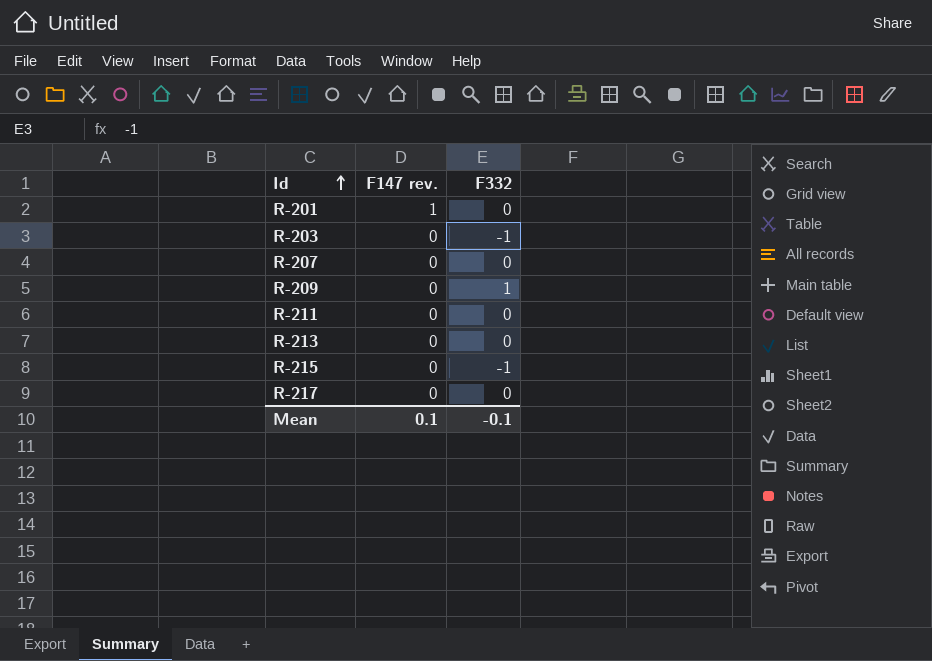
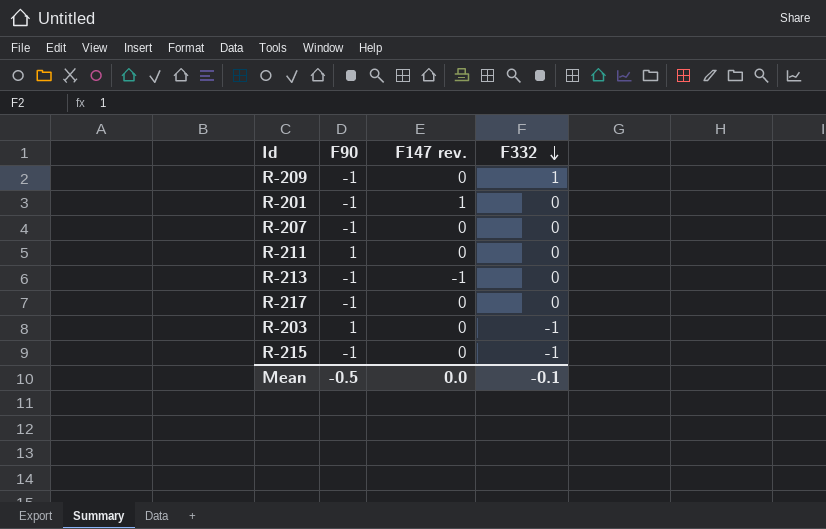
row order: Id ascending -> F332 descending
column F90 | position: none -> 2
R-213 | F147 rev.: 0 -> -1
Mean | F147 rev.: 0.1 -> 0.0

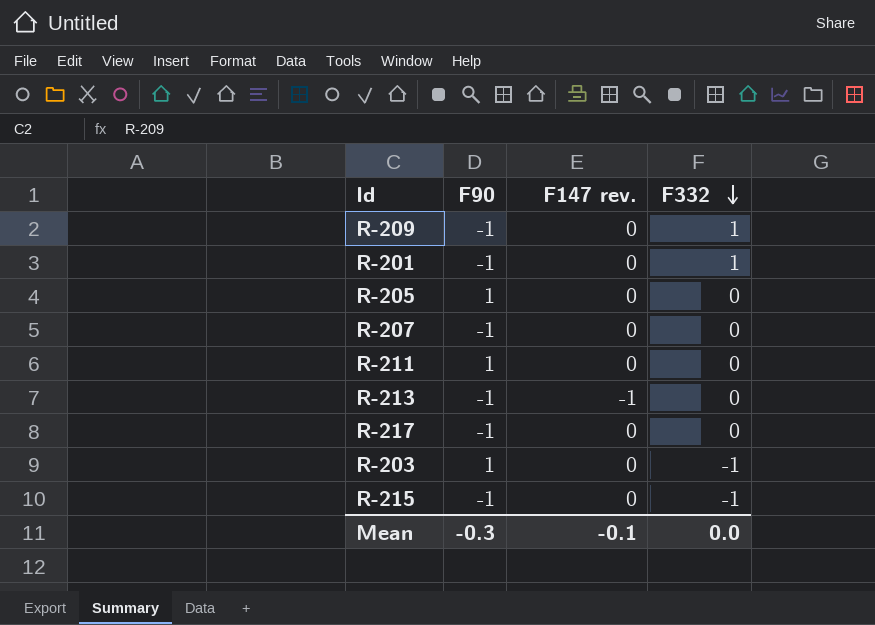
R-201 | F147 rev.: 1 -> 0
R-201 | F332: 0 -> 1
row R-205: none -> 1 | 0 | 0
Mean | F90: -0.5 -> -0.3
Mean | F147 rev.: 0.0 -> -0.1
Mean | F332: -0.1 -> 0.0

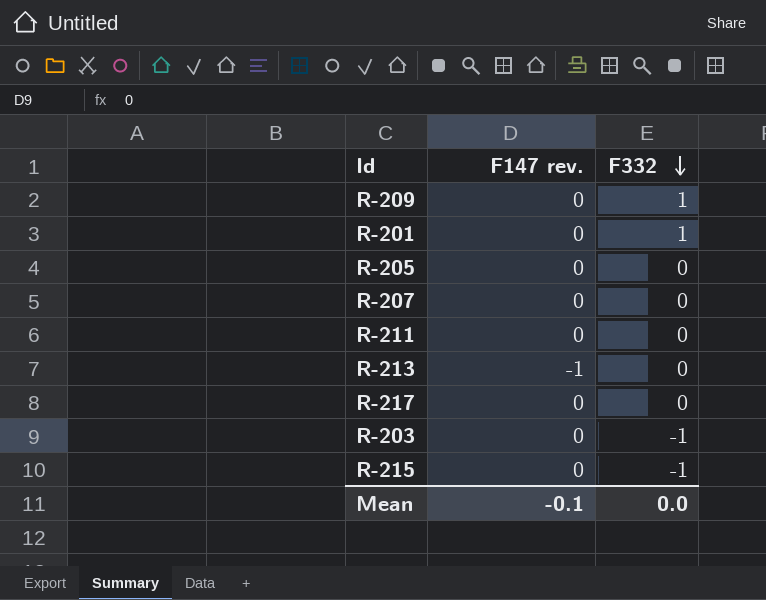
column F90 | position: 2 -> none

